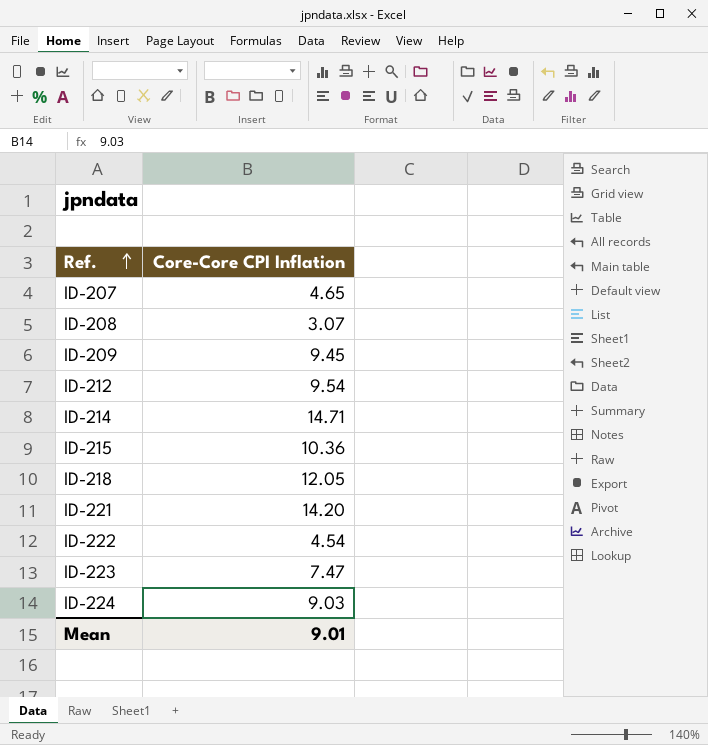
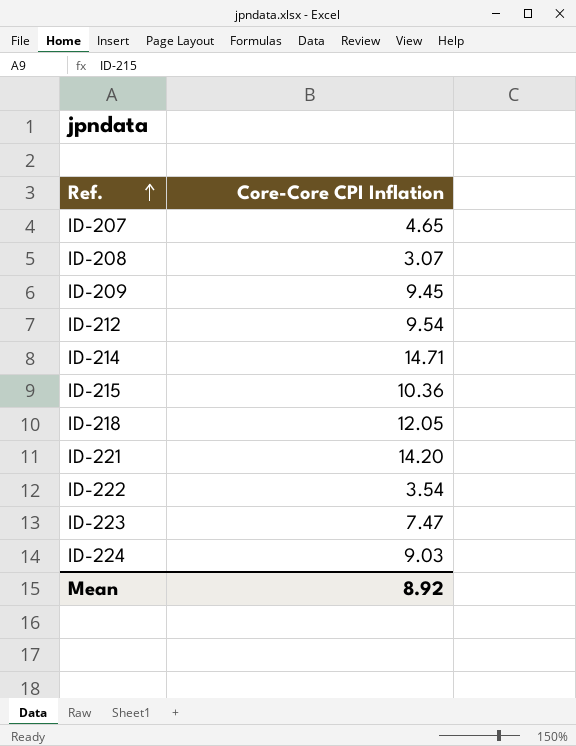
ID-222 | Core-Core CPI Inflation: 4.54 -> 3.54
Mean | Core-Core CPI Inflation: 9.01 -> 8.92

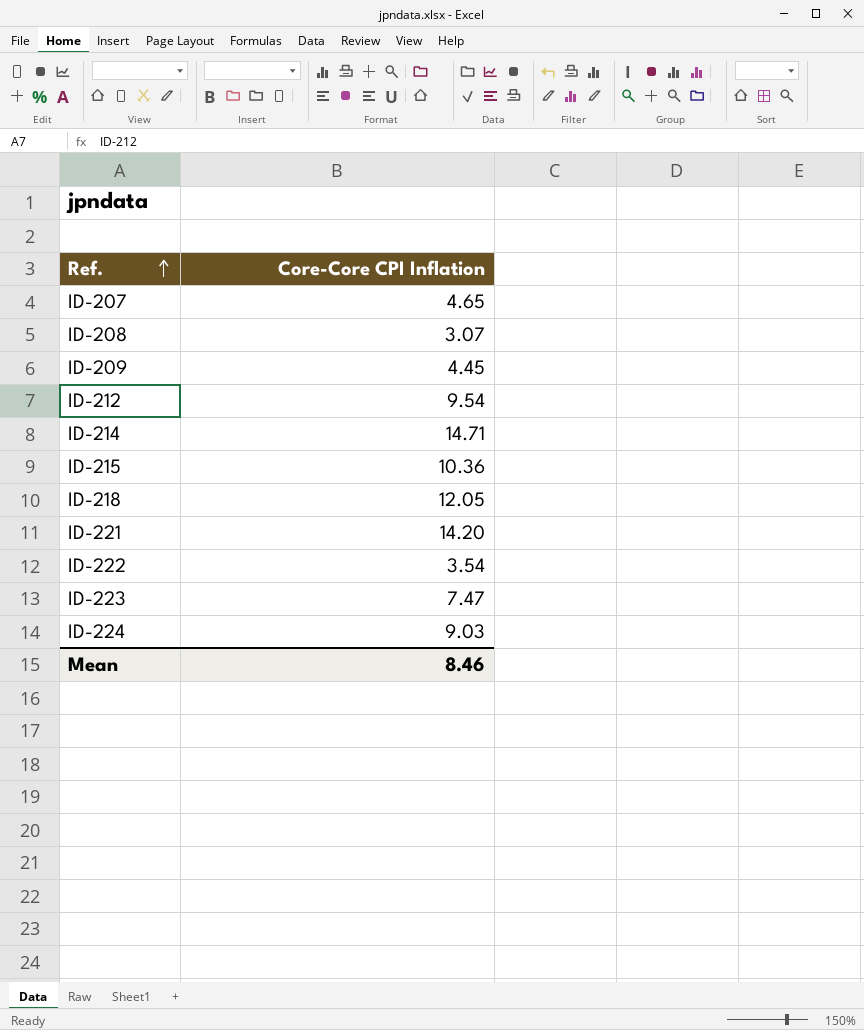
ID-209 | Core-Core CPI Inflation: 9.45 -> 4.45
Mean | Core-Core CPI Inflation: 8.92 -> 8.46

